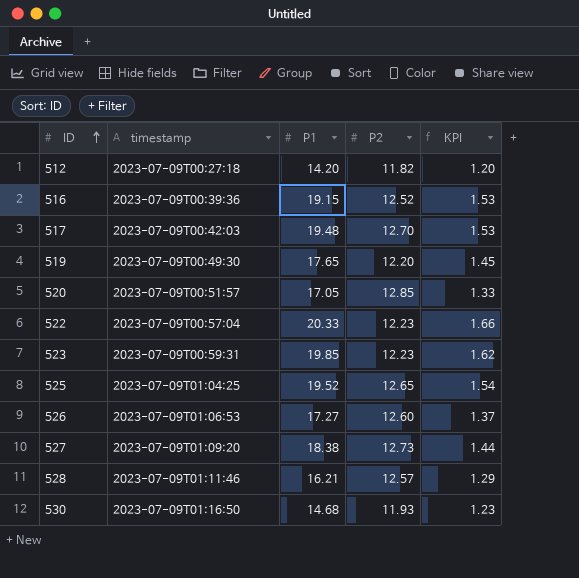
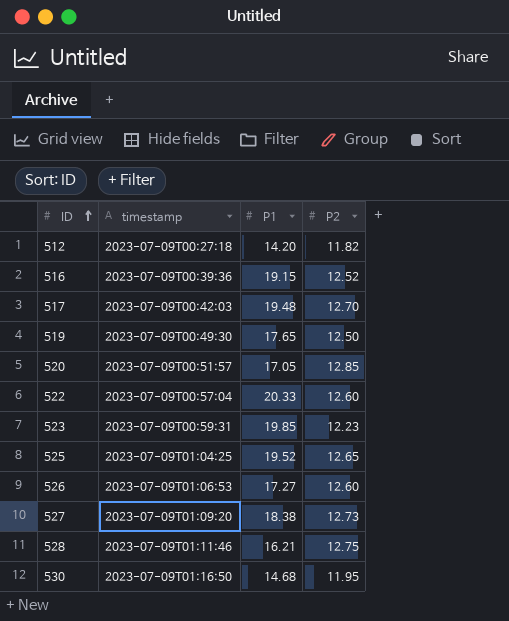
column KPI | formula: [P1] / [P2] -> none
519 | P2: 12.20 -> 12.50
522 | P2: 12.23 -> 12.60
528 | P2: 12.57 -> 12.75
530 | P2: 11.93 -> 11.95

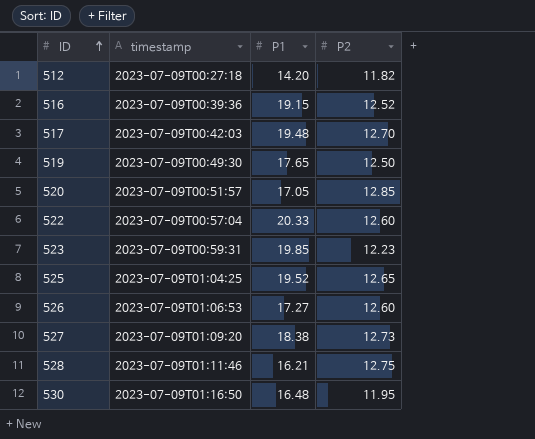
530 | P1: 14.68 -> 16.48

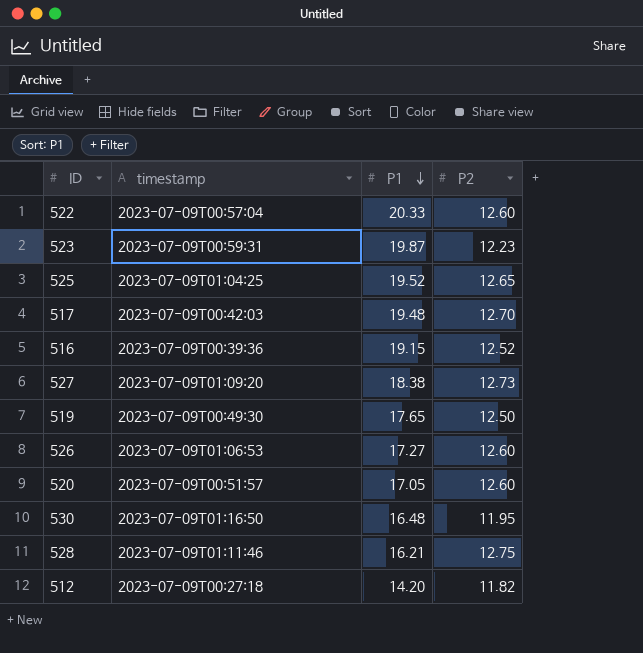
row order: ID ascending -> P1 descending
523 | P1: 19.85 -> 19.87
520 | P2: 12.85 -> 12.60

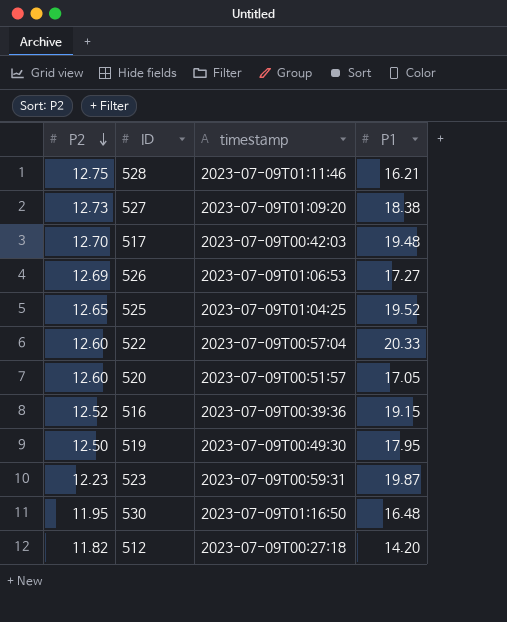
row order: P1 descending -> P2 descending
column P2 | position: 4 -> 1
526 | P2: 12.60 -> 12.69
519 | P1: 17.65 -> 17.95

